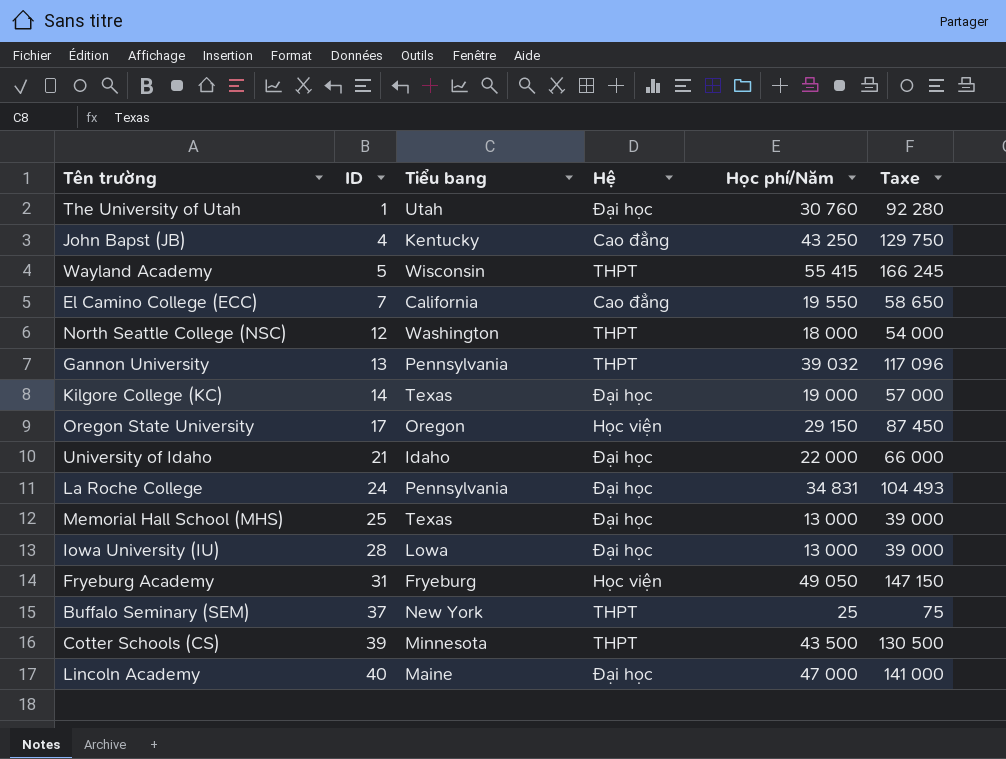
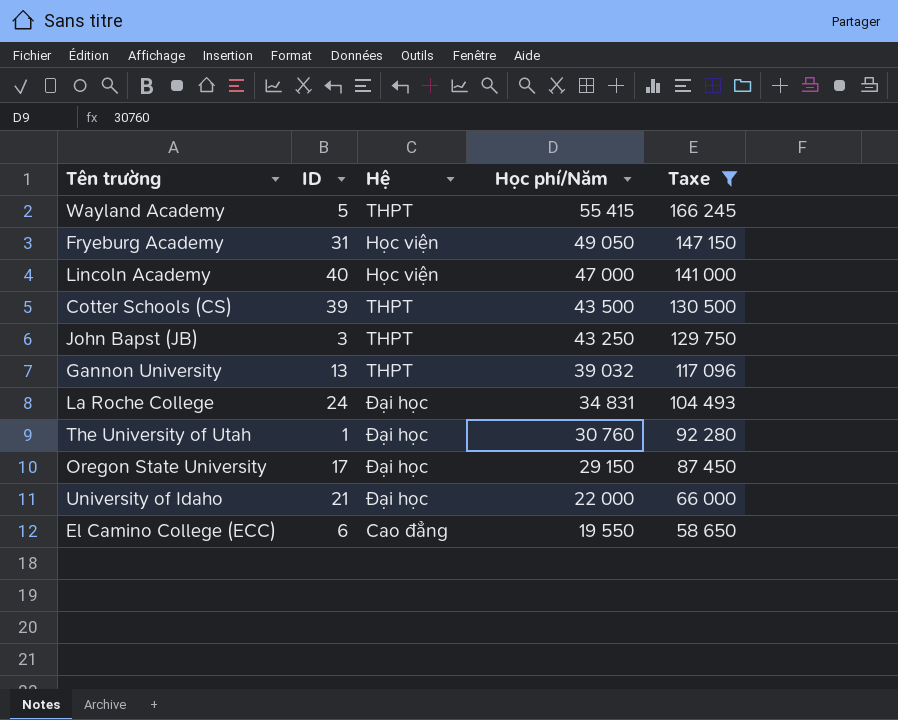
filter: none -> Taxe >= 58 650
row order: ID ascending -> Học phí/Năm descending
column Tiểu bang | position: 3 -> none
Lincoln Academy | Hệ: Đại học -> Học viện
John Bapst (JB) | ID: 4 -> 3
John Bapst (JB) | Hệ: Cao đẳng -> THPT
Oregon State University | Hệ: Học viện -> Đại học
El Camino College (ECC) | ID: 7 -> 6

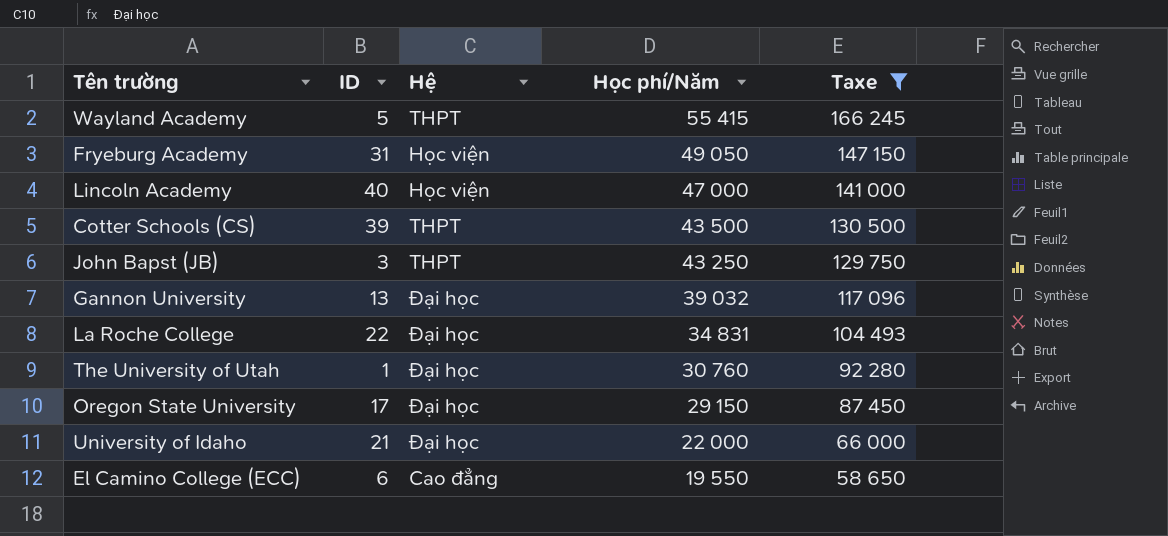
Gannon University | Hệ: THPT -> Đại học
La Roche College | ID: 24 -> 22

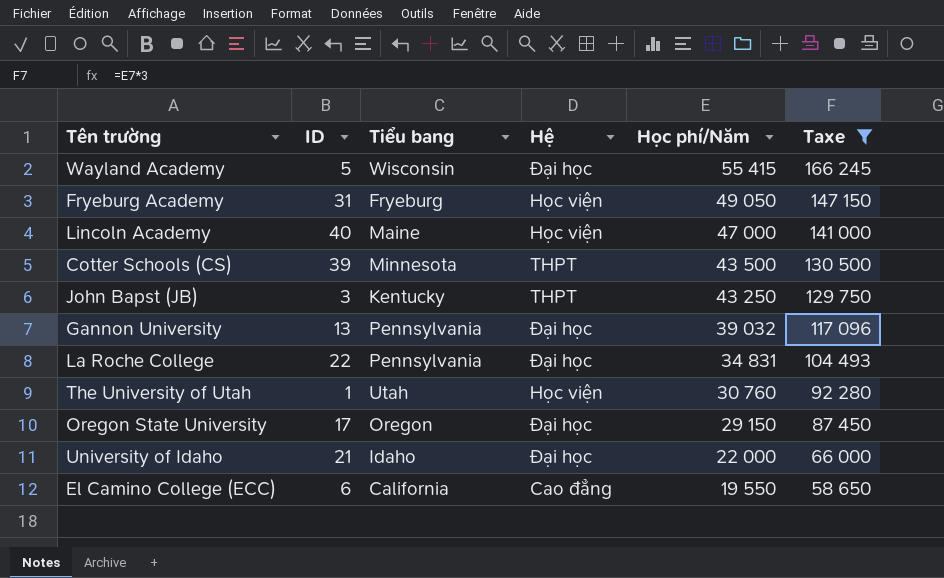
column Tiểu bang | position: none -> 3
Wayland Academy | Hệ: THPT -> Đại học
The University of Utah | Hệ: Đại học -> Học viện

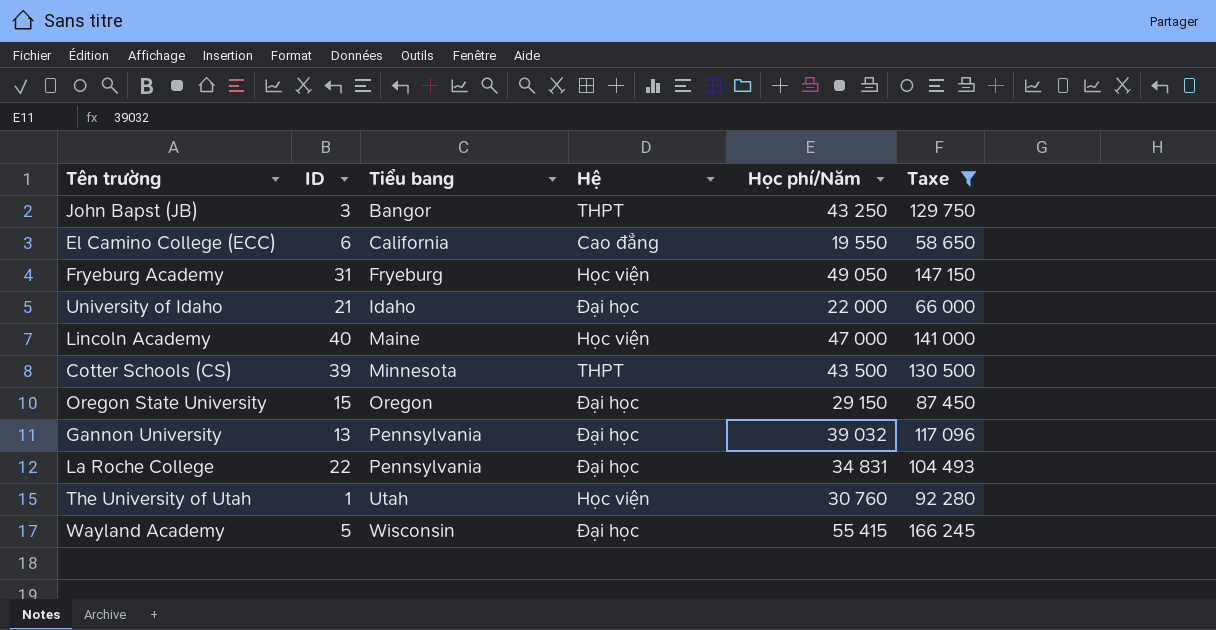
row order: Học phí/Năm descending -> Tiểu bang ascending
John Bapst (JB) | Tiểu bang: Kentucky -> Bangor
Oregon State University | ID: 17 -> 15

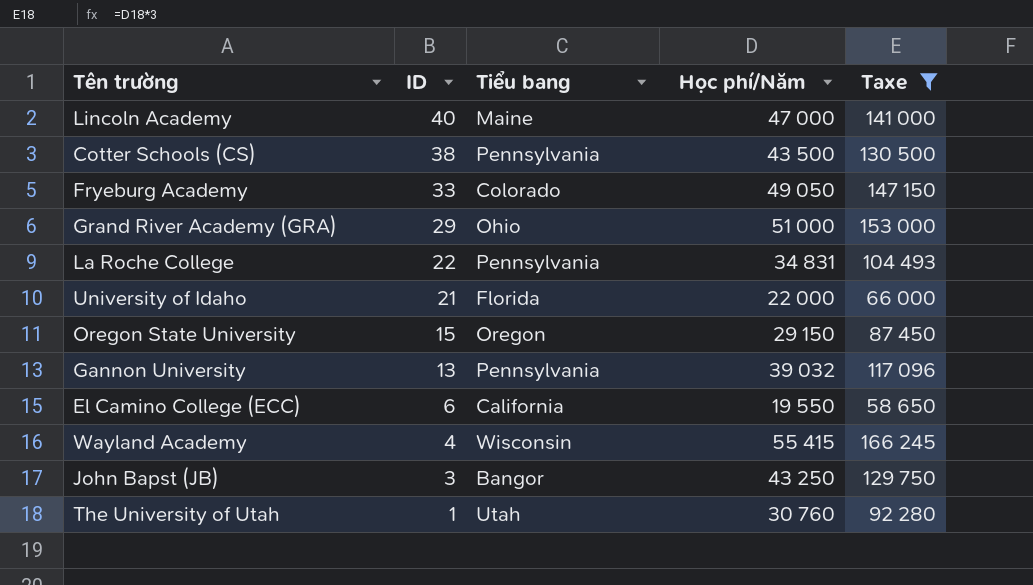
row order: Tiểu bang ascending -> ID descending
column Hệ | position: 4 -> none
Cotter Schools (CS) | ID: 39 -> 38
Cotter Schools (CS) | Tiểu bang: Minnesota -> Pennsylvania
Fryeburg Academy | ID: 31 -> 33
Fryeburg Academy | Tiểu bang: Fryeburg -> Colorado
row Grand River Academy (GRA): none -> 29 | Ohio | 51 000 | 153 000
University of Idaho | Tiểu bang: Idaho -> Florida
Wayland Academy | ID: 5 -> 4

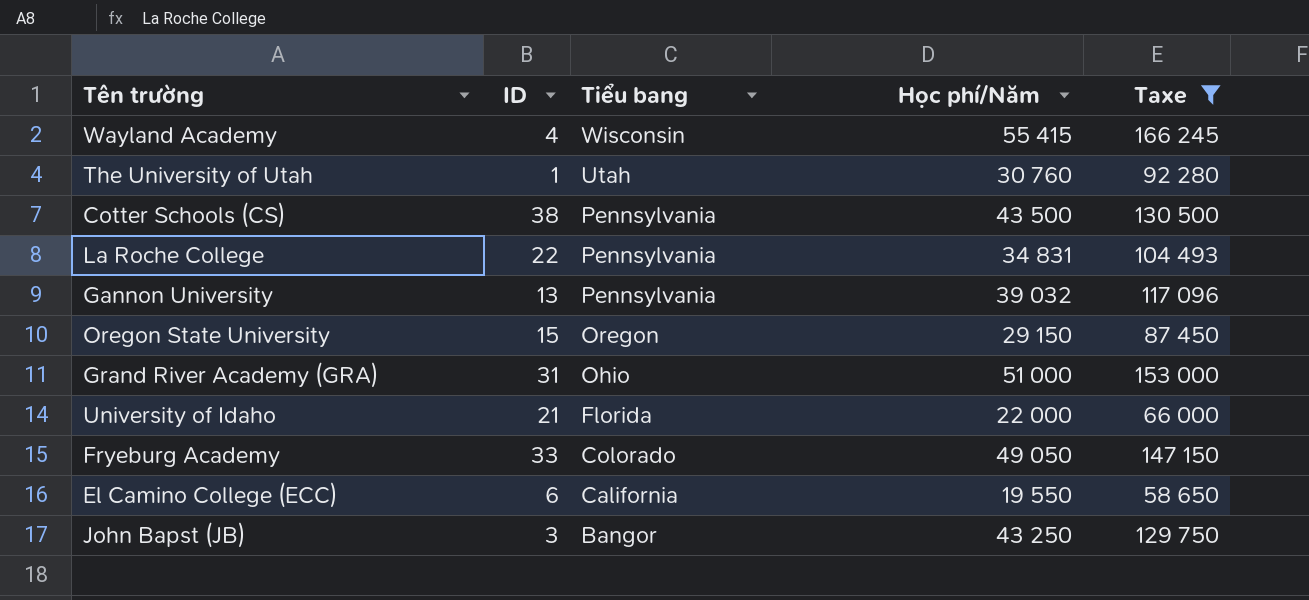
row order: ID descending -> Tiểu bang descending
row Lincoln Academy: 40 | Maine | 47 000 | 141 000 -> none
Grand River Academy (GRA) | ID: 29 -> 31

